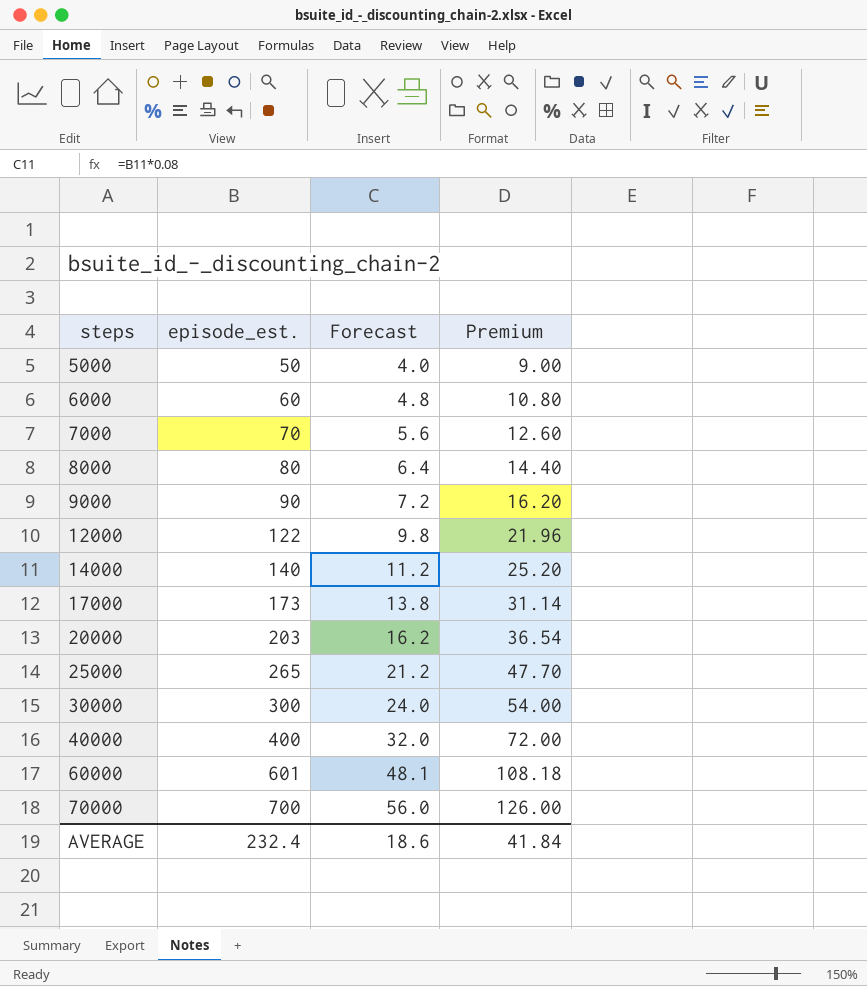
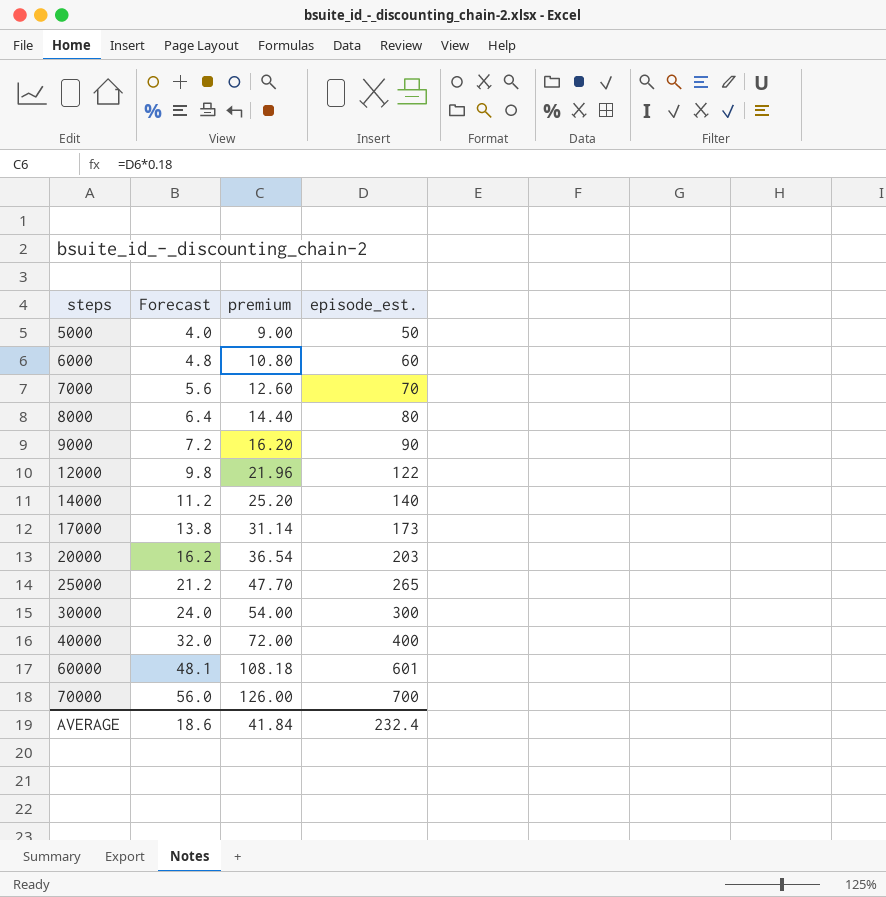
column name: Premium -> premium
column episode_est. | position: 2 -> 4

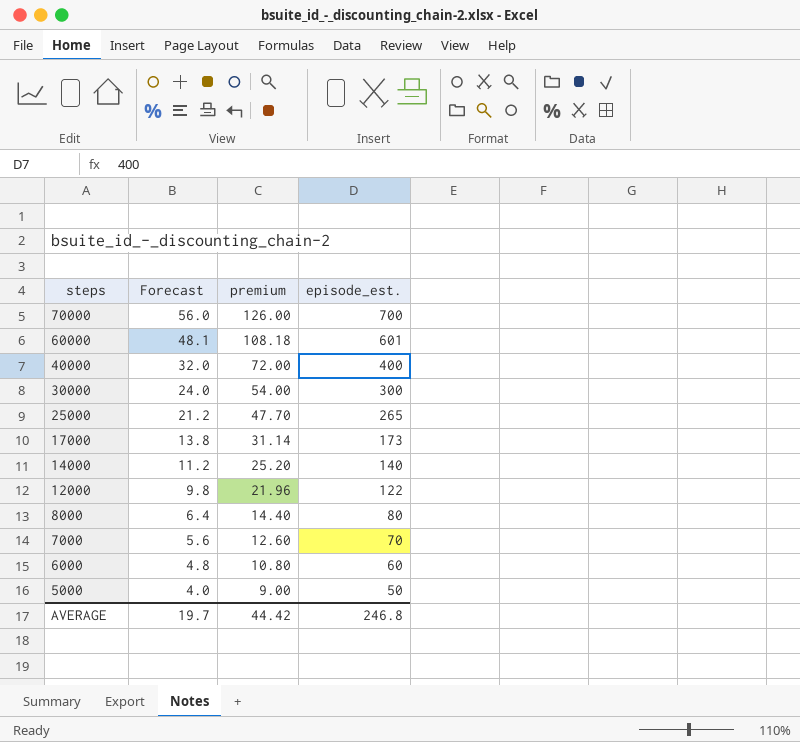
row order: steps ascending -> steps descending
row 9000: 7.2 | 16.20 | 90 -> none
row 20000: 16.2 | 36.54 | 203 -> none
AVERAGE | Forecast: 18.6 -> 19.7
AVERAGE | premium: 41.84 -> 44.42
AVERAGE | episode_est.: 232.4 -> 246.8

